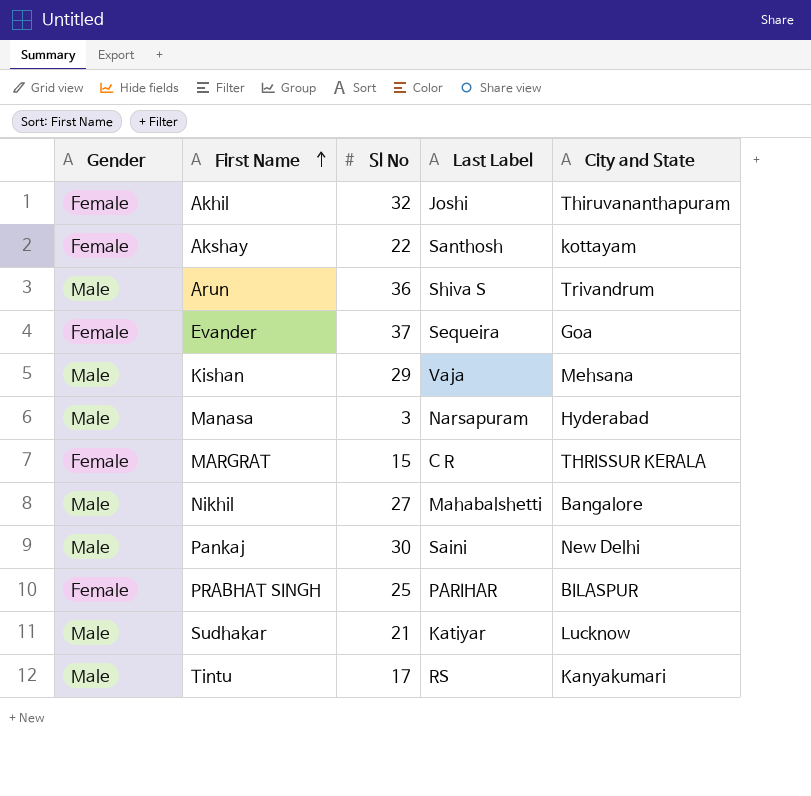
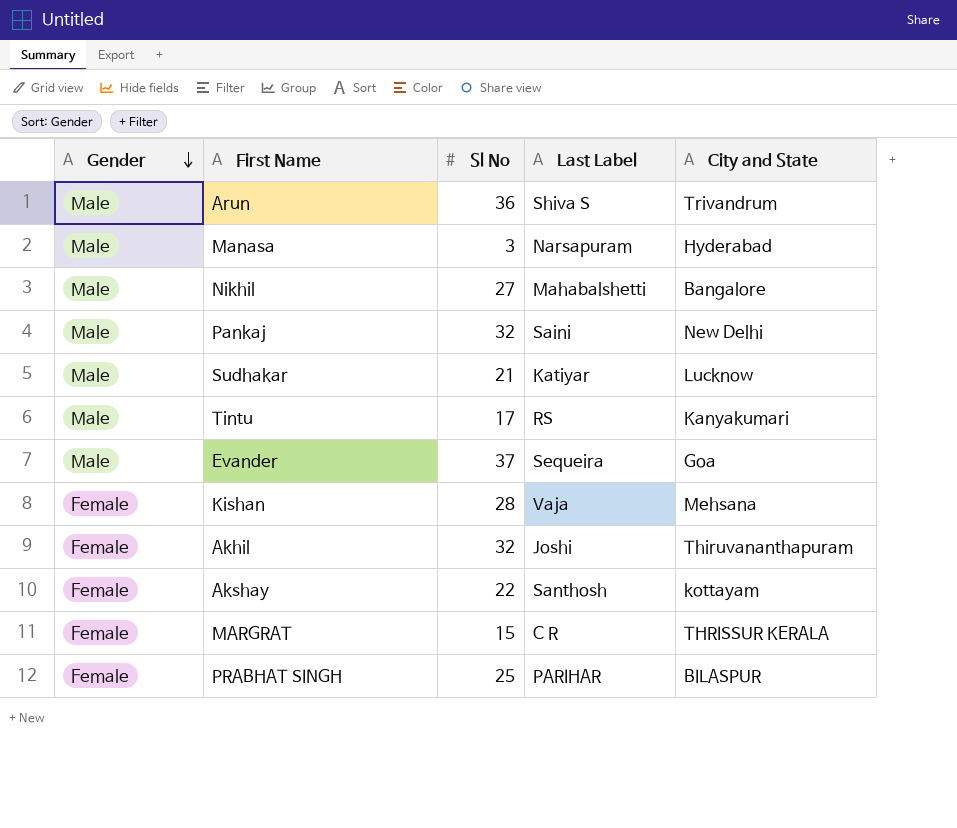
row order: First Name ascending -> Gender descending
Pankaj | Sl No: 30 -> 32
Evander | Gender: Female -> Male
Kishan | Gender: Male -> Female
Kishan | Sl No: 29 -> 28

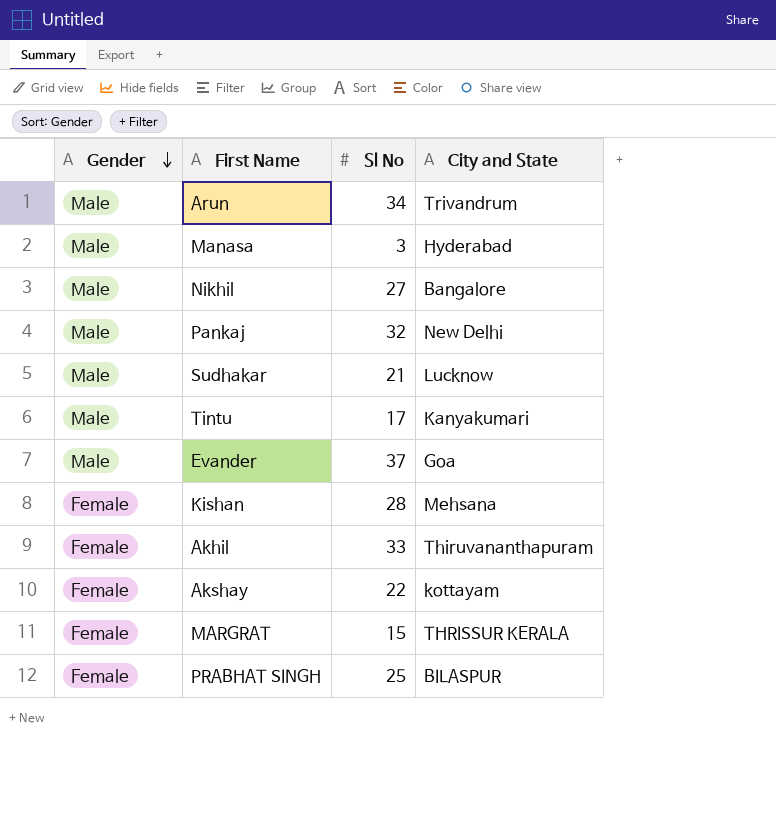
column Last Label | position: 4 -> none
Arun | Sl No: 36 -> 34
Akhil | Sl No: 32 -> 33

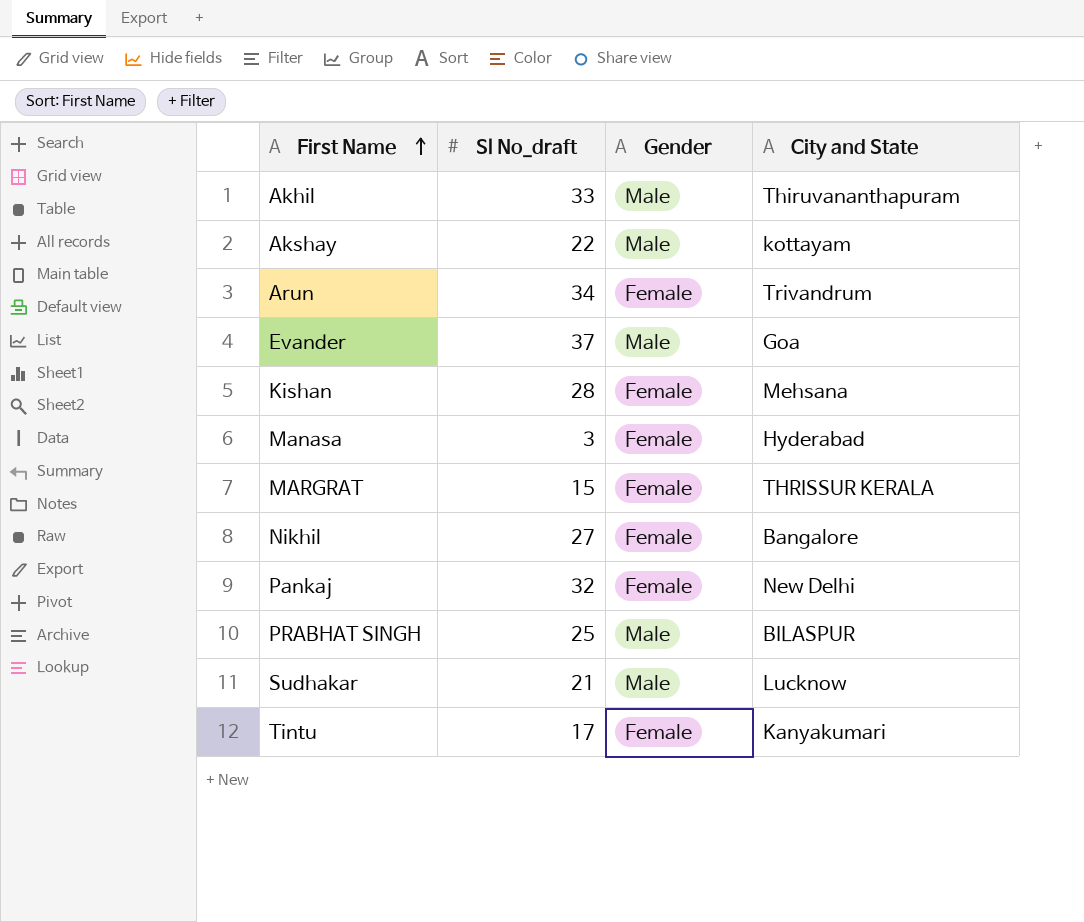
row order: Gender descending -> First Name ascending
column name: Sl No -> Sl No_draft
column Gender | position: 1 -> 3
Akhil | Gender: Female -> Male
Akshay | Gender: Female -> Male
Arun | Gender: Male -> Female
Manasa | Gender: Male -> Female
Nikhil | Gender: Male -> Female
Pankaj | Gender: Male -> Female
PRABHAT SINGH | Gender: Female -> Male
Tintu | Gender: Male -> Female

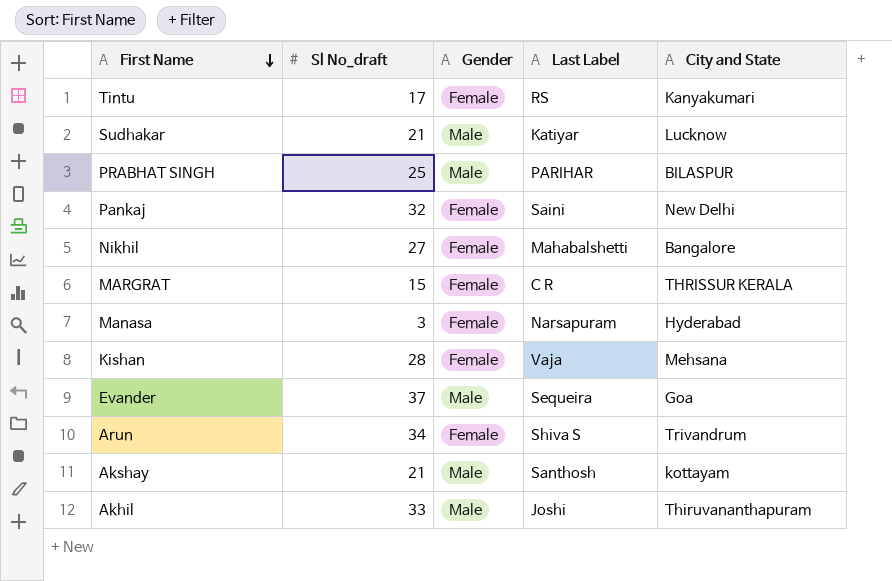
row order: First Name ascending -> First Name descending
column Last Label | position: none -> 4
Akshay | Sl No_draft: 22 -> 21

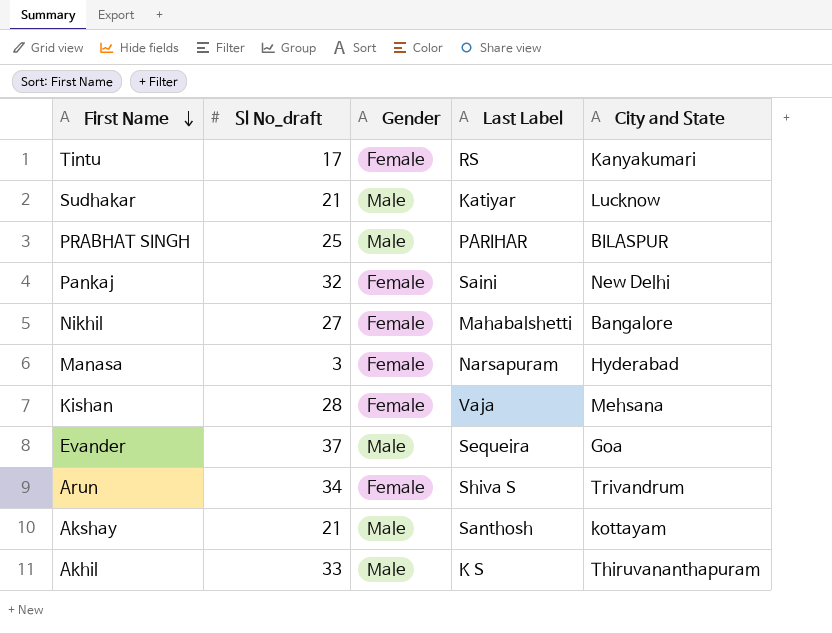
row MARGRAT: 15 | Female | C R | THRISSUR KERALA -> none
Akhil | Last Label: Joshi -> K S

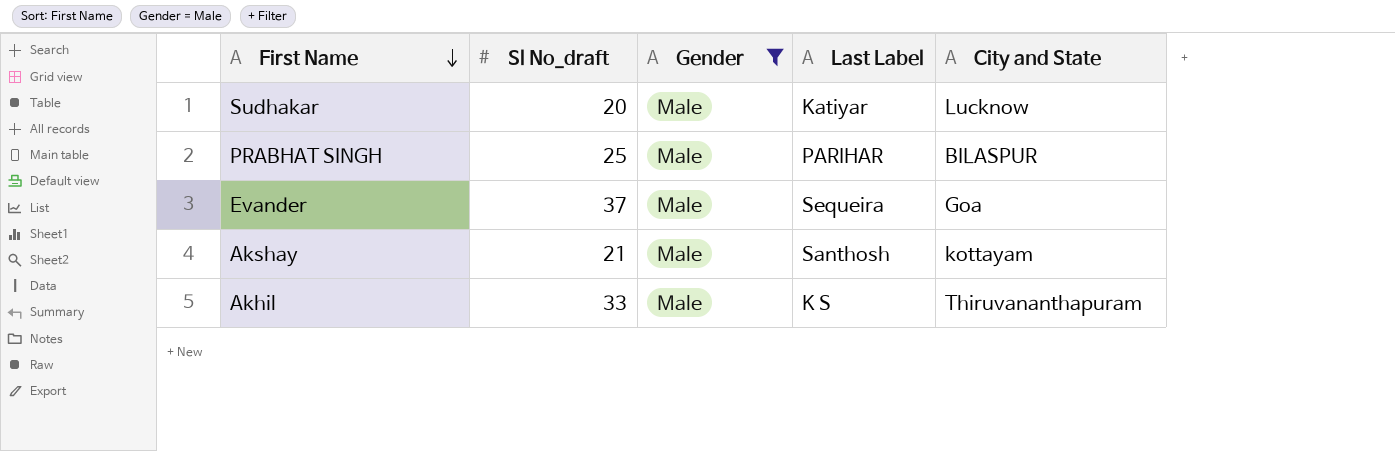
filter: none -> Gender = Male
Sudhakar | Sl No_draft: 21 -> 20

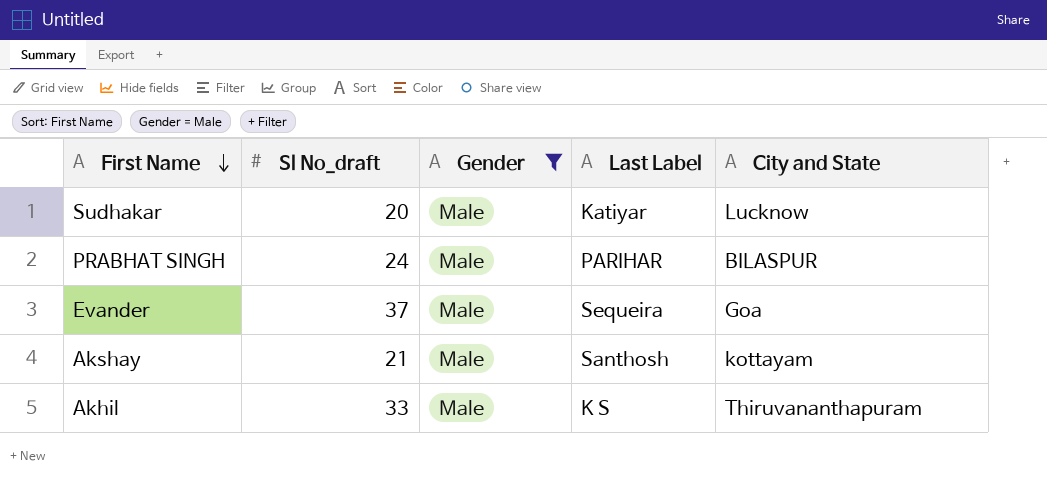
PRABHAT SINGH | Sl No_draft: 25 -> 24

